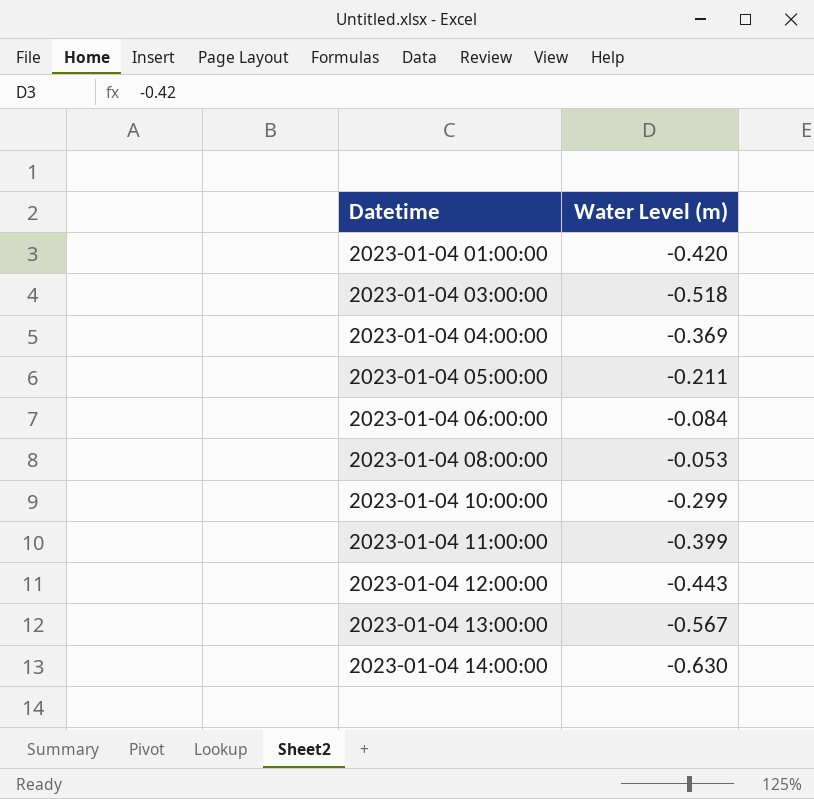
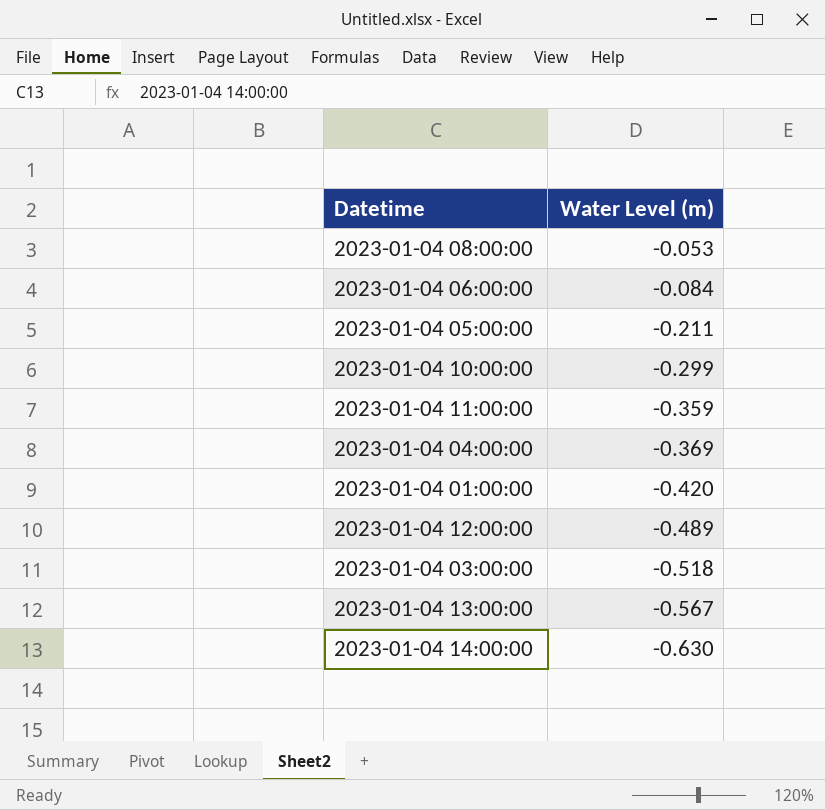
row order: Datetime ascending -> Water Level (m) descending
2023-01-04 11:00:00 | Water Level (m): -0.399 -> -0.359
2023-01-04 12:00:00 | Water Level (m): -0.443 -> -0.489

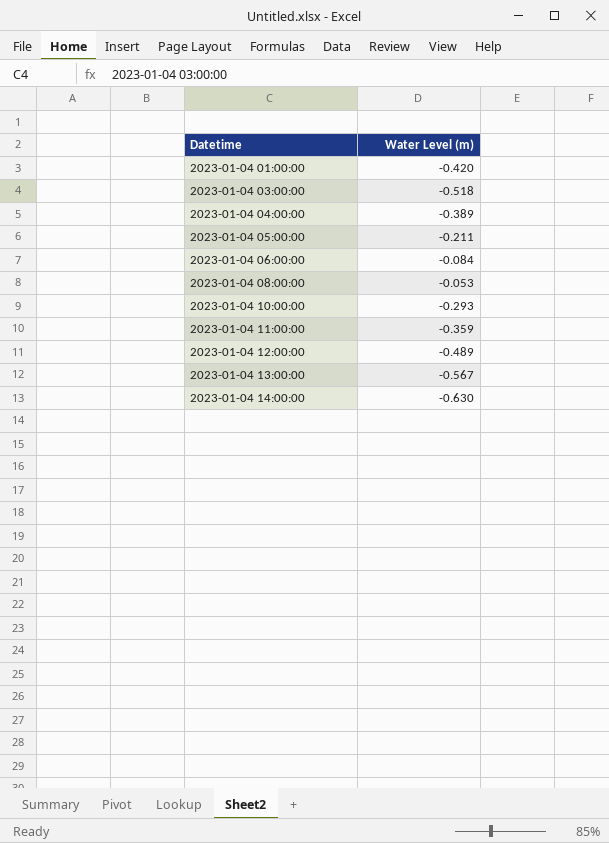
row order: Water Level (m) descending -> Datetime ascending
2023-01-04 04:00:00 | Water Level (m): -0.369 -> -0.389
2023-01-04 10:00:00 | Water Level (m): -0.299 -> -0.293

